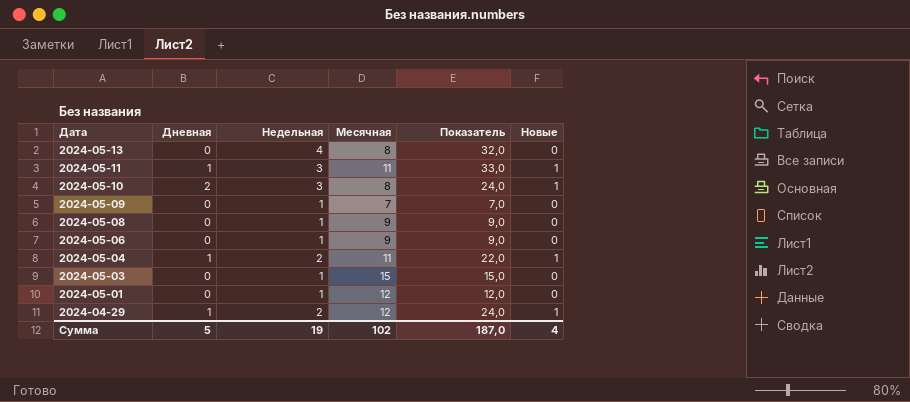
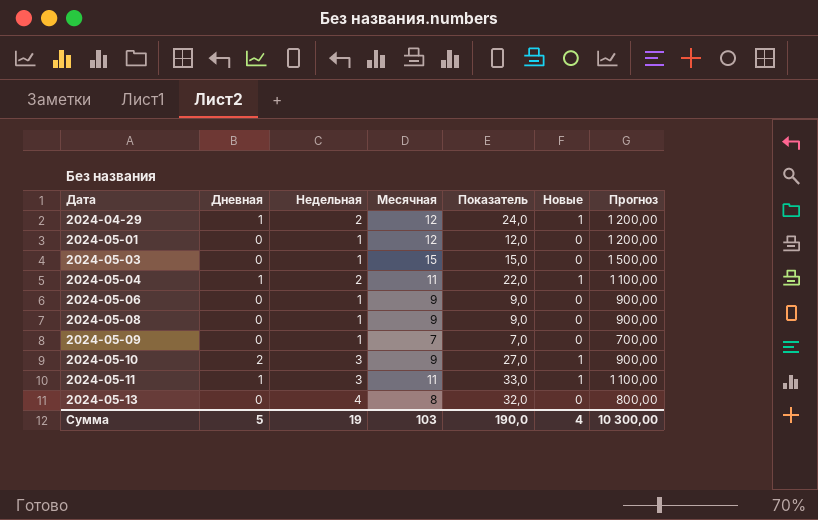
row order: Дата descending -> Дата ascending
column Прогноз | formula: none -> [Месячная] * 100
2024-05-10 | Месячная: 8 -> 9
2024-05-10 | Показатель: 24,0 -> 27,0
Сумма | Месячная: 102 -> 103
Сумма | Показатель: 187,0 -> 190,0

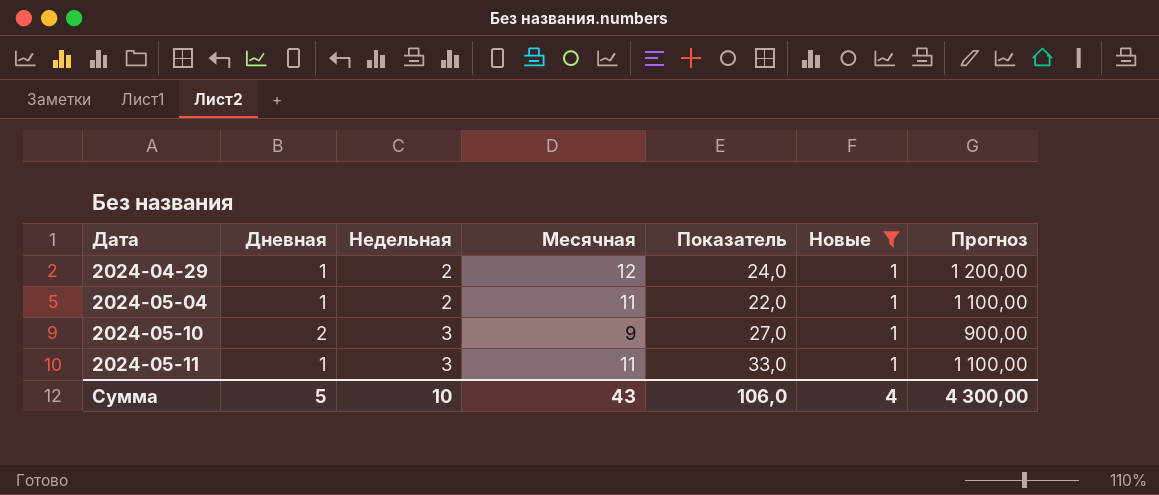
filter: none -> Новые = 1
Сумма | Недельная: 19 -> 10
Сумма | Месячная: 103 -> 43
Сумма | Показатель: 190,0 -> 106,0
Сумма | Прогноз: 10 300,00 -> 4 300,00

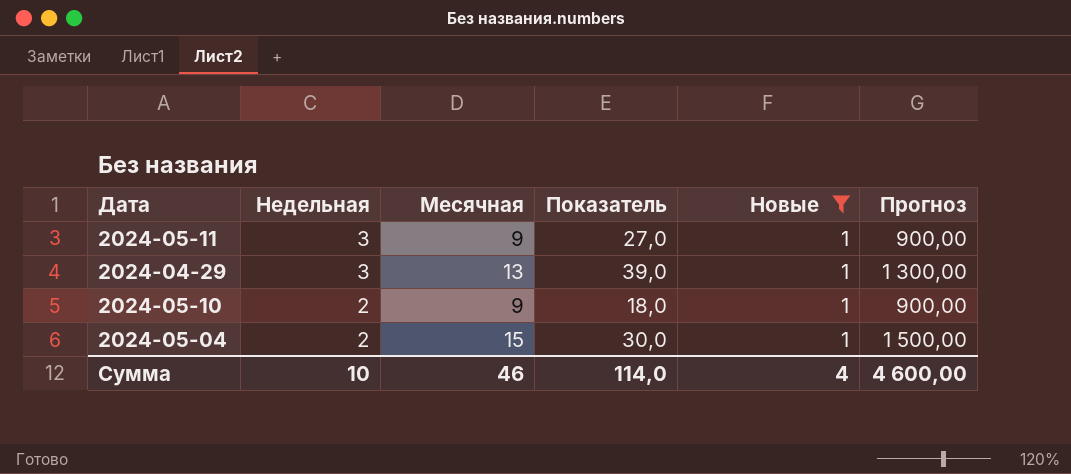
row order: Дата ascending -> Недельная descending
column Дневная | position: 2 -> none
2024-05-11 | Месячная: 11 -> 9
2024-05-11 | Показатель: 33,0 -> 27,0
2024-05-11 | Прогноз: 1 100,00 -> 900,00
2024-04-29 | Недельная: 2 -> 3
2024-04-29 | Месячная: 12 -> 13
2024-04-29 | Показатель: 24,0 -> 39,0
2024-04-29 | Прогноз: 1 200,00 -> 1 300,00
2024-05-10 | Недельная: 3 -> 2
2024-05-10 | Показатель: 27,0 -> 18,0
2024-05-04 | Месячная: 11 -> 15
2024-05-04 | Показатель: 22,0 -> 30,0
2024-05-04 | Прогноз: 1 100,00 -> 1 500,00
Сумма | Месячная: 43 -> 46
Сумма | Показатель: 106,0 -> 114,0
Сумма | Прогноз: 4 300,00 -> 4 600,00

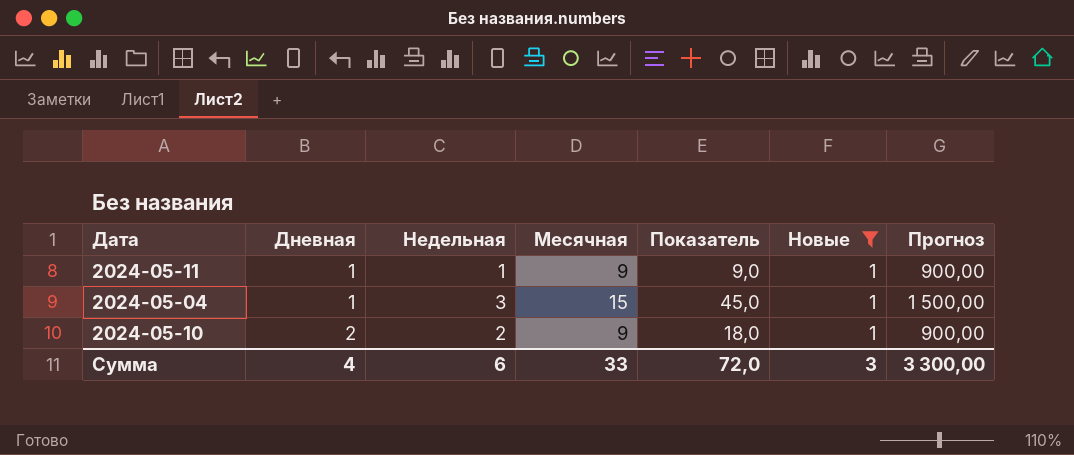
row order: Недельная descending -> Дневная ascending
column Дневная | position: none -> 2
row 2024-04-29: 3 | 13 | 39,0 | 1 | 1 300,00 -> none
2024-05-11 | Недельная: 3 -> 1
2024-05-11 | Показатель: 27,0 -> 9,0
2024-05-04 | Недельная: 2 -> 3
2024-05-04 | Показатель: 30,0 -> 45,0
Сумма | Недельная: 10 -> 6
Сумма | Месячная: 46 -> 33
Сумма | Показатель: 114,0 -> 72,0
Сумма | Новые: 4 -> 3
Сумма | Прогноз: 4 600,00 -> 3 300,00

